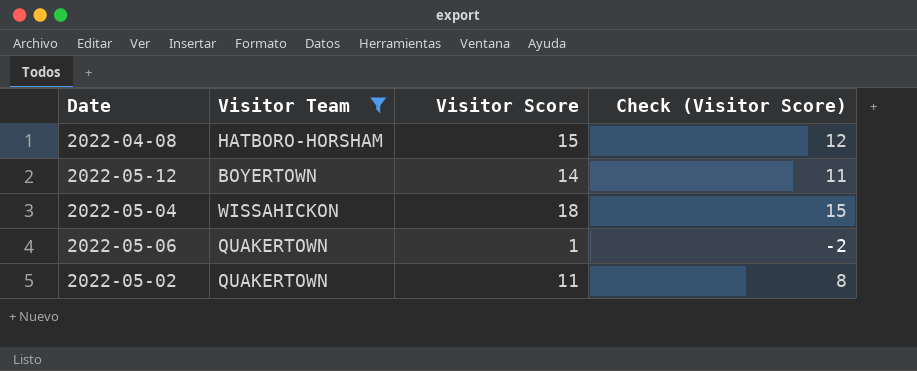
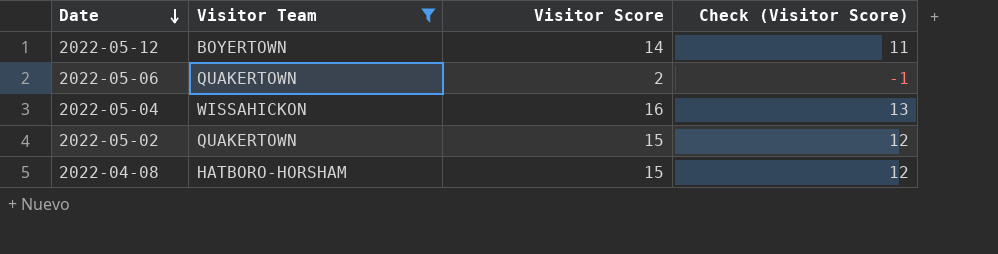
row order: none -> Date descending
2022-05-06 | Visitor Score: 1 -> 2
2022-05-06 | Check (Visitor Score): -2 -> -1
2022-05-04 | Visitor Score: 18 -> 16
2022-05-04 | Check (Visitor Score): 15 -> 13
2022-05-02 | Visitor Score: 11 -> 15
2022-05-02 | Check (Visitor Score): 8 -> 12

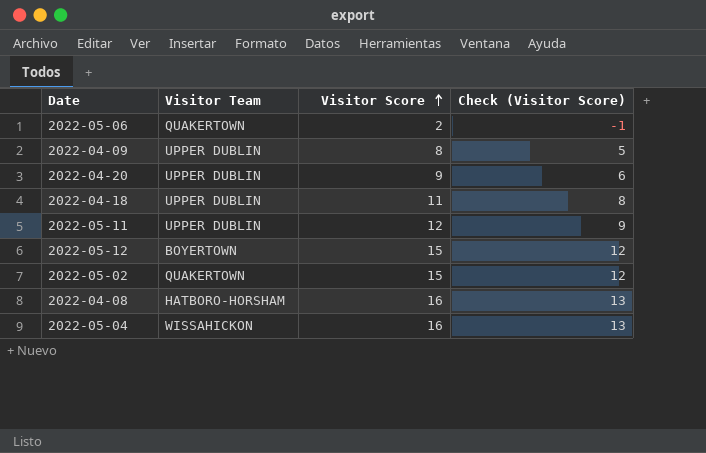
filter: Visitor Team != UPPER DUBLIN -> none
row order: Date descending -> Visitor Score ascending
2022-05-12 | Visitor Score: 14 -> 15
2022-05-12 | Check (Visitor Score): 11 -> 12
2022-04-08 | Visitor Score: 15 -> 16
2022-04-08 | Check (Visitor Score): 12 -> 13

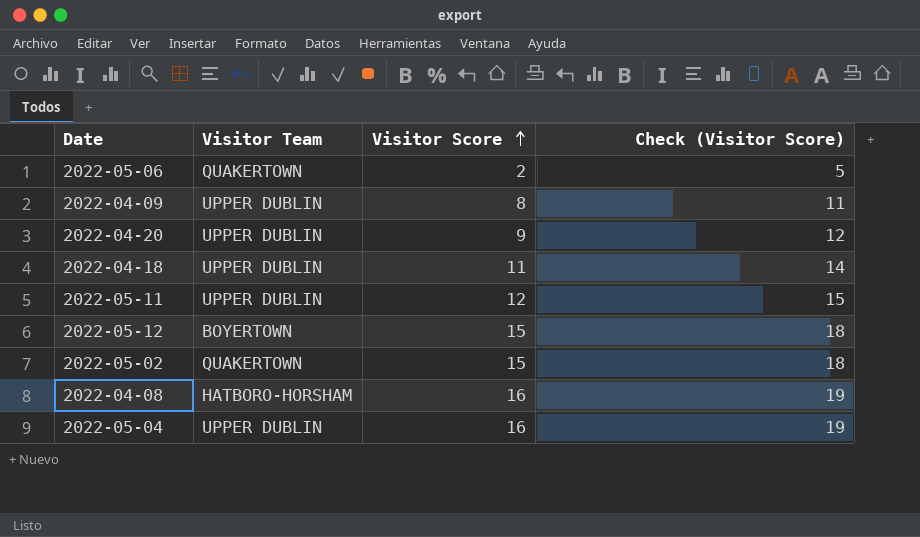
column Check (Visitor Score) | formula: [Visitor Score] - 3 -> [Visitor Score] + 3
2022-05-04 | Visitor Team: WISSAHICKON -> UPPER DUBLIN

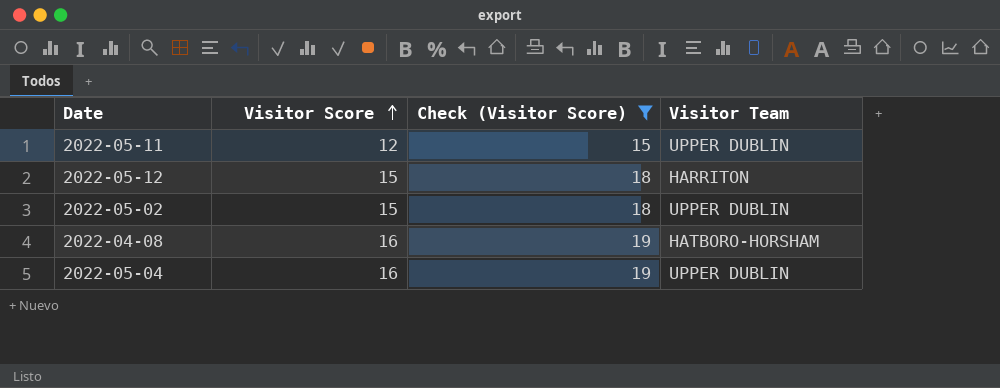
filter: none -> Check (Visitor Score) >= 15
column Visitor Team | position: 2 -> 4
2022-05-12 | Visitor Team: BOYERTOWN -> HARRITON
2022-05-02 | Visitor Team: QUAKERTOWN -> UPPER DUBLIN

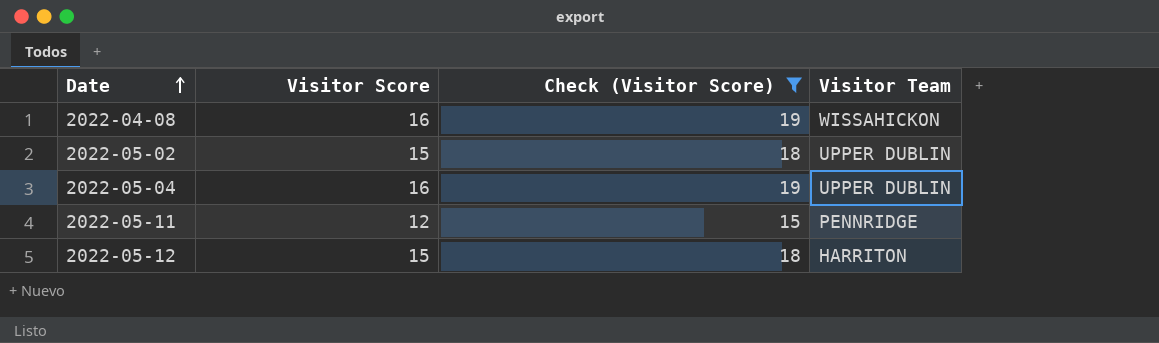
row order: Visitor Score ascending -> Date ascending
2022-04-08 | Visitor Team: HATBORO-HORSHAM -> WISSAHICKON
2022-05-11 | Visitor Team: UPPER DUBLIN -> PENNRIDGE

